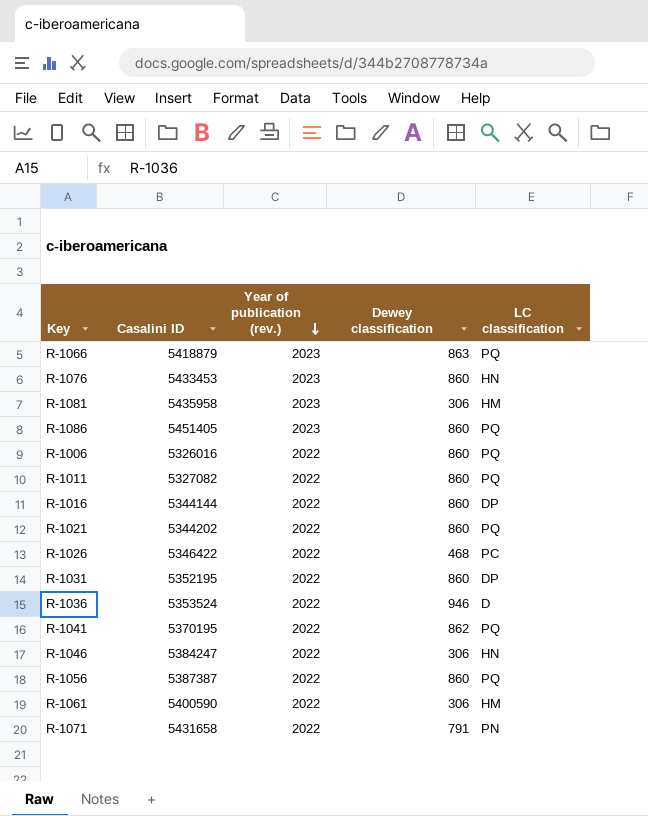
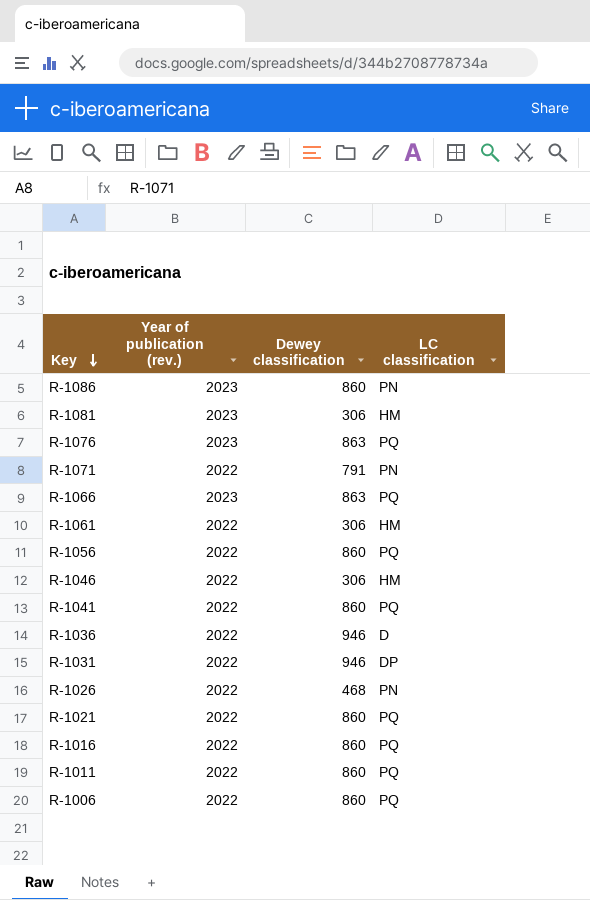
row order: Year of publication (rev.) descending -> Key descending
column Casalini ID | position: 2 -> none
R-1086 | LC classification: PQ -> PN
R-1076 | Dewey classification: 860 -> 863
R-1076 | LC classification: HN -> PQ
R-1046 | LC classification: HN -> HM
R-1041 | Dewey classification: 862 -> 860
R-1031 | Dewey classification: 860 -> 946
R-1026 | LC classification: PC -> PN
R-1016 | LC classification: DP -> PQ

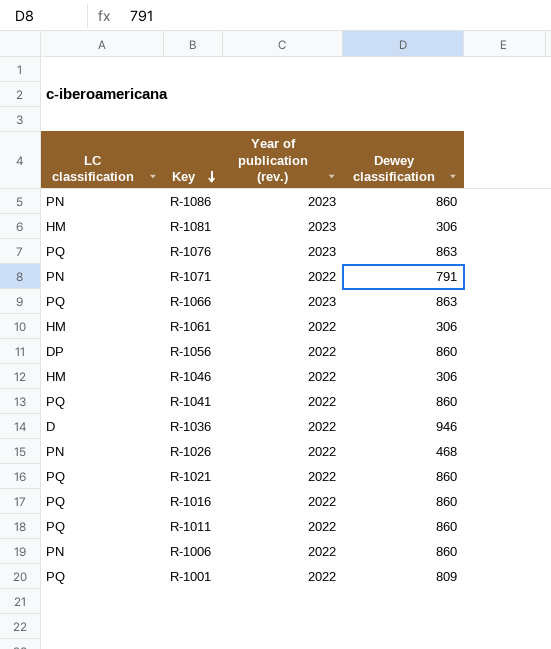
column LC classification | position: 4 -> 1
row R-1031: 2022 | 946 | DP -> none
R-1056 | LC classification: PQ -> DP
R-1006 | LC classification: PQ -> PN
row R-1001: none -> PQ | 2022 | 809

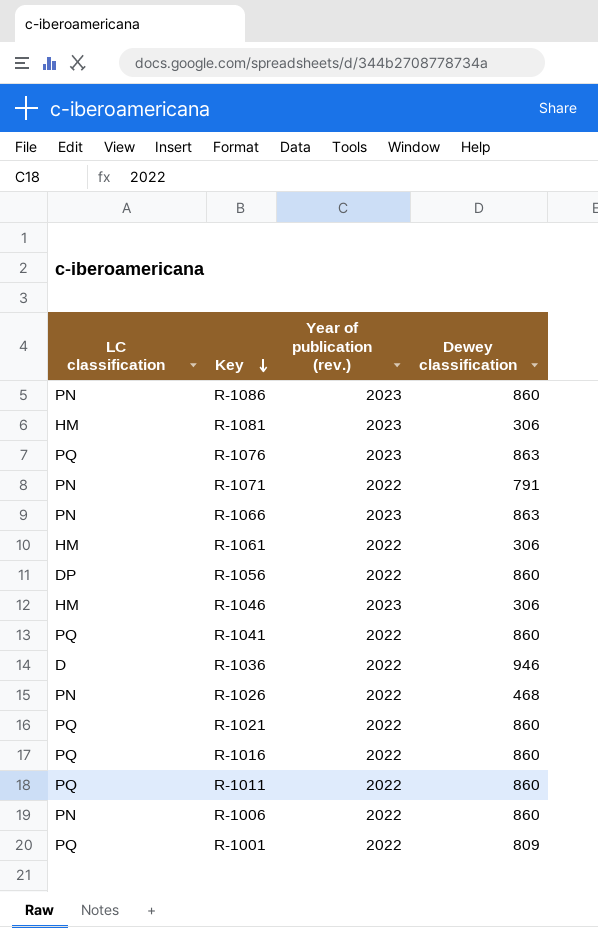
R-1066 | LC classification: PQ -> PN
R-1046 | Year of publication (rev.): 2022 -> 2023

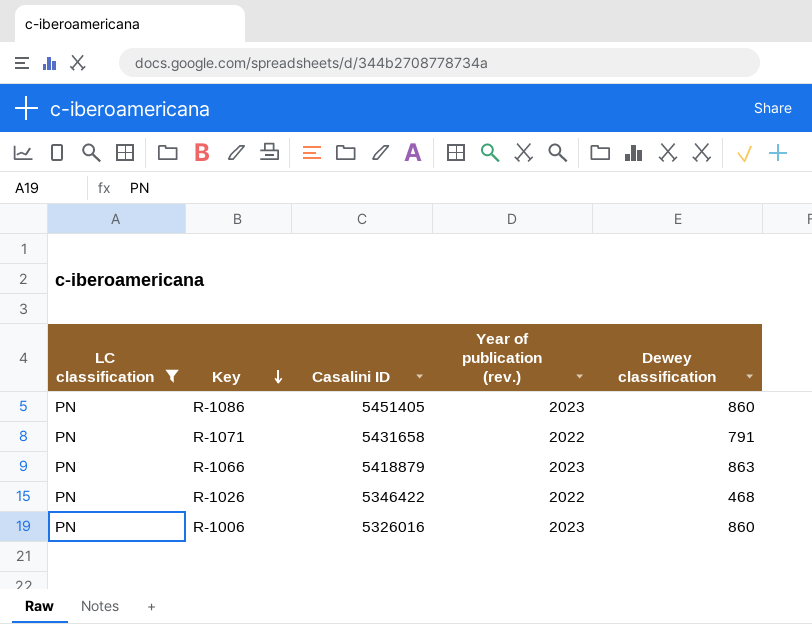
filter: none -> LC classification = PN
column Casalini ID | position: none -> 3
R-1006 | Year of publication (rev.): 2022 -> 2023

